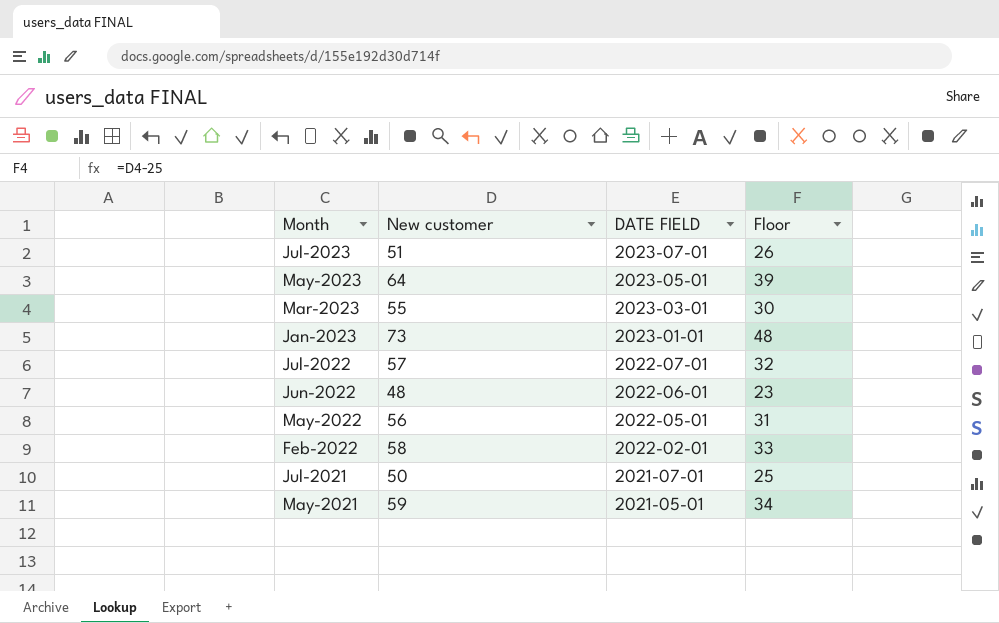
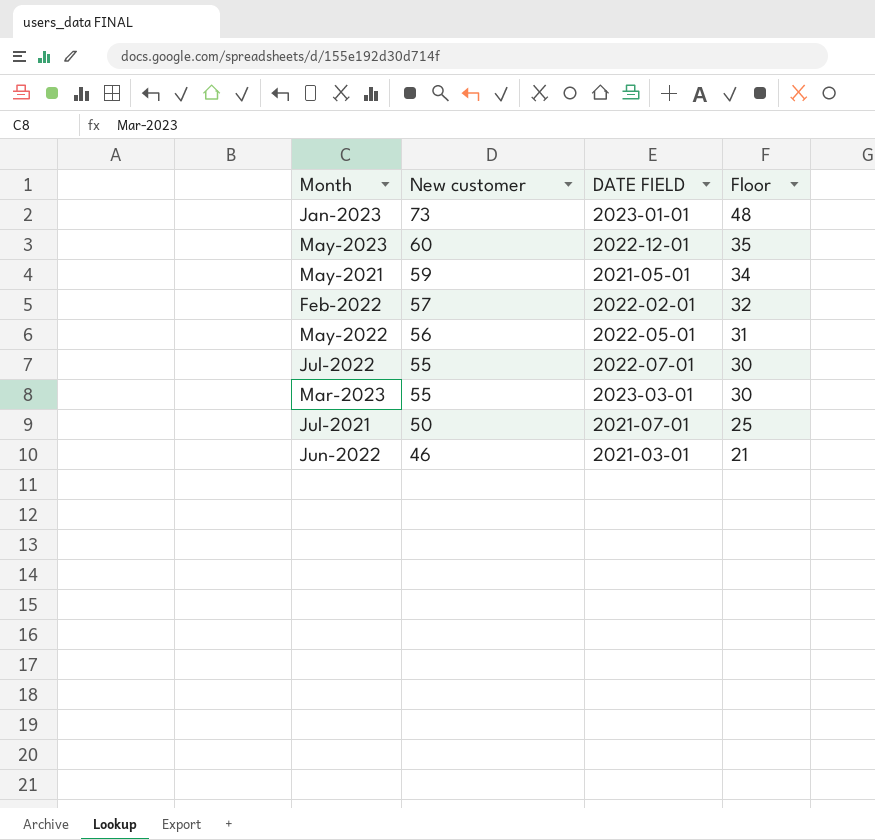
row order: Month descending -> New customer descending
row Jul-2023: 51 | 2023-07-01 | 26 -> none
May-2023 | New customer: 64 -> 60
May-2023 | DATE FIELD: 2023-05-01 -> 2022-12-01
May-2023 | Floor: 39 -> 35
Feb-2022 | New customer: 58 -> 57
Feb-2022 | Floor: 33 -> 32
Jul-2022 | New customer: 57 -> 55
Jul-2022 | Floor: 32 -> 30
Jun-2022 | New customer: 48 -> 46
Jun-2022 | DATE FIELD: 2022-06-01 -> 2021-03-01
Jun-2022 | Floor: 23 -> 21

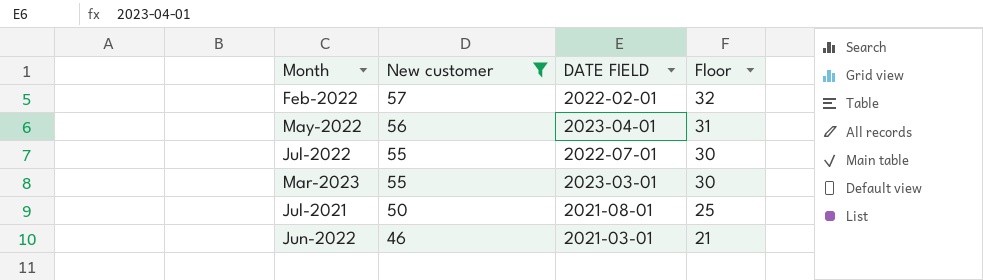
filter: none -> New customer <= 57
May-2022 | DATE FIELD: 2022-05-01 -> 2023-04-01
Jul-2021 | DATE FIELD: 2021-07-01 -> 2021-08-01

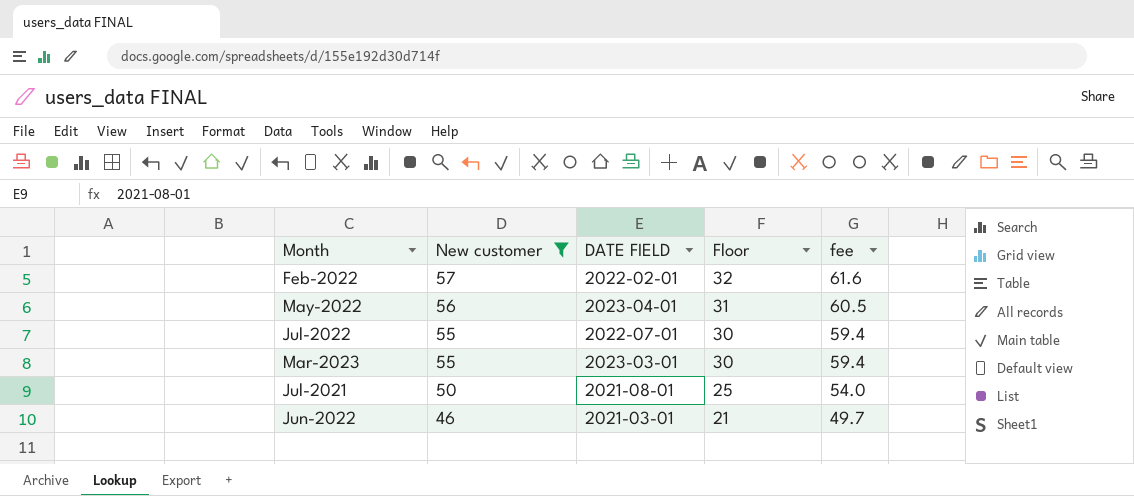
column fee | formula: none -> [New customer] * 1.08

